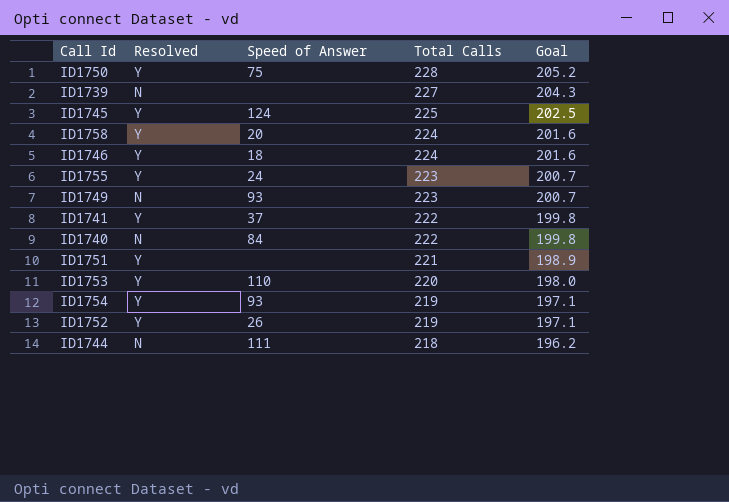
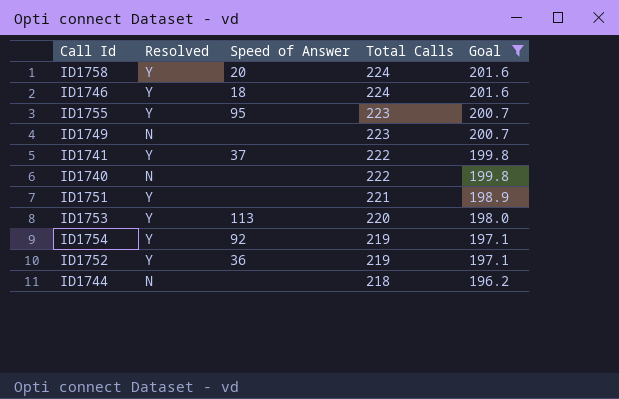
filter: none -> Goal <= 201.6
ID1755 | Speed of Answer: 24 -> 95
ID1749 | Speed of Answer: 93 -> none
ID1740 | Speed of Answer: 84 -> none
ID1753 | Speed of Answer: 110 -> 113
ID1754 | Speed of Answer: 93 -> 92
ID1752 | Speed of Answer: 26 -> 36
ID1744 | Speed of Answer: 111 -> none

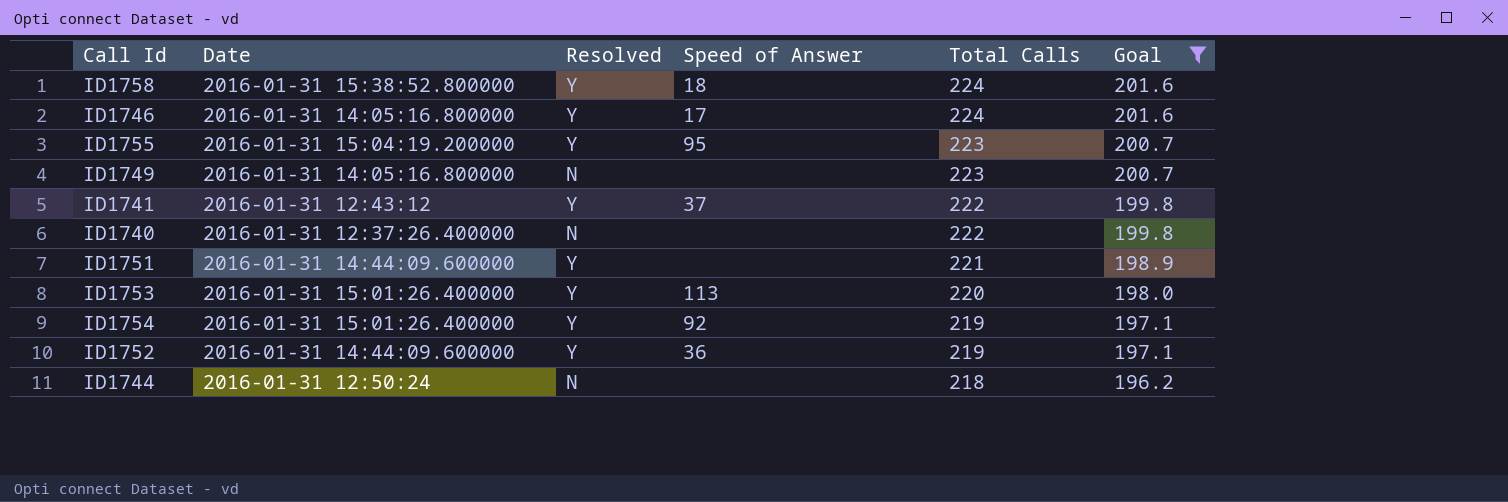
column Date | position: none -> 2
ID1758 | Speed of Answer: 20 -> 18
ID1746 | Speed of Answer: 18 -> 17

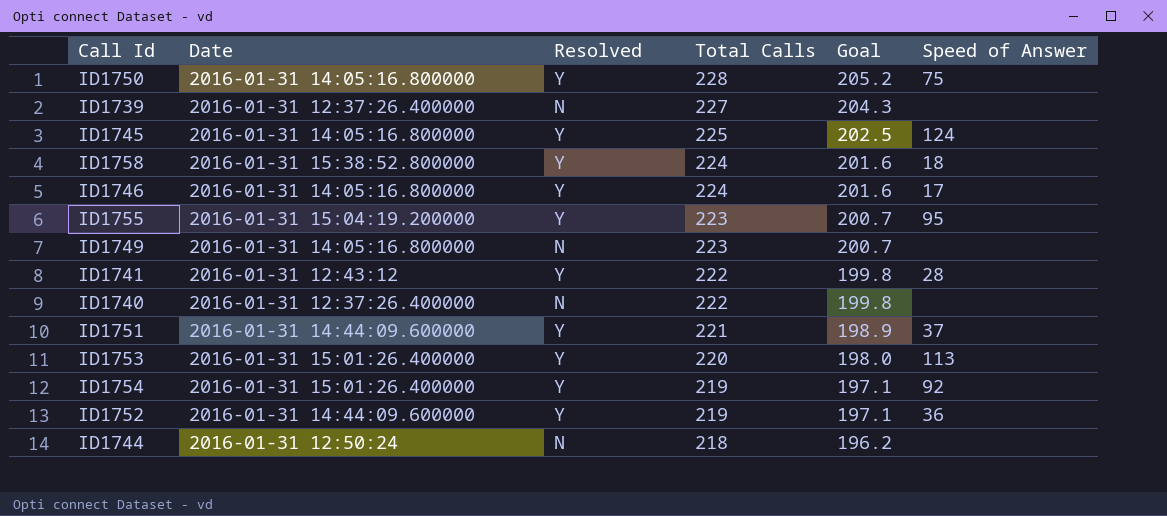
filter: Goal <= 201.6 -> none
column Speed of Answer | position: 4 -> 6
ID1741 | Speed of Answer: 37 -> 28
ID1751 | Speed of Answer: none -> 37

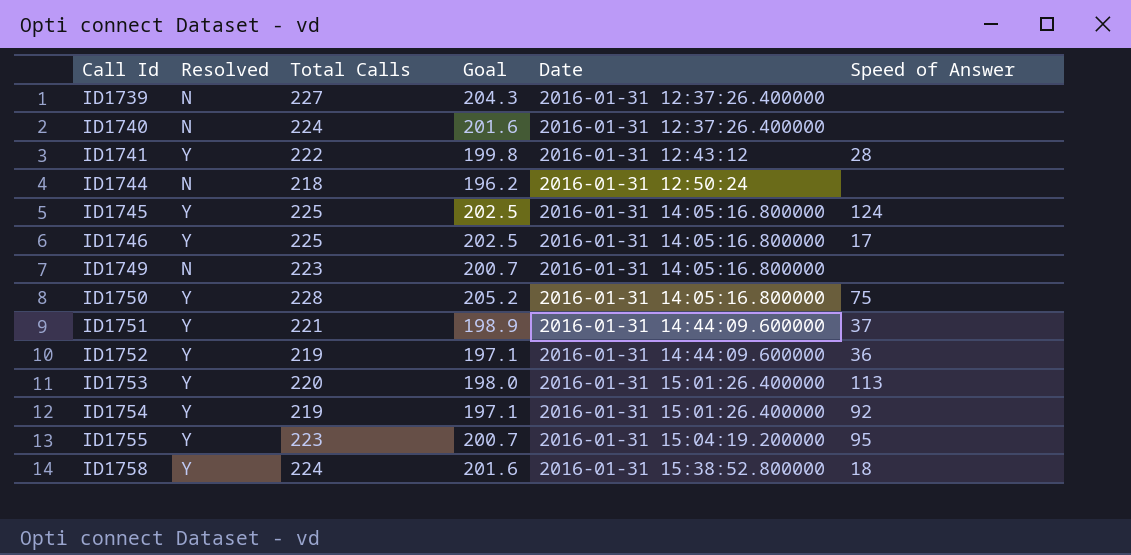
row order: Total Calls descending -> Call Id ascending
column Date | position: 2 -> 5
ID1740 | Total Calls: 222 -> 224
ID1740 | Goal: 199.8 -> 201.6
ID1746 | Total Calls: 224 -> 225
ID1746 | Goal: 201.6 -> 202.5

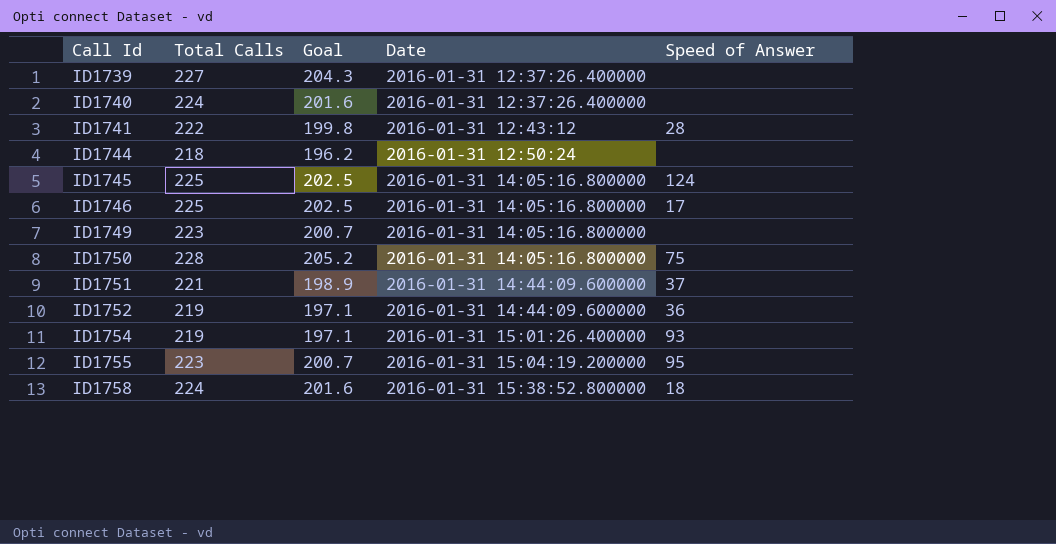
column Resolved | position: 2 -> none
row ID1753: Y | 220 | 198.0 | 2016-01-31 15:01:26.400000 | 113 -> none
ID1754 | Speed of Answer: 92 -> 93

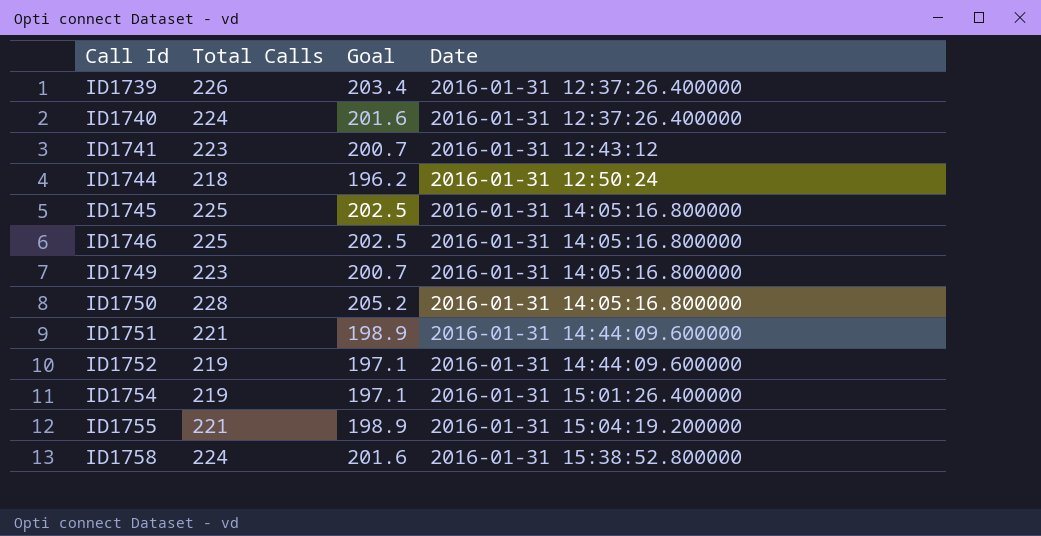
column Speed of Answer | position: 5 -> none
ID1739 | Total Calls: 227 -> 226
ID1739 | Goal: 204.3 -> 203.4
ID1741 | Total Calls: 222 -> 223
ID1741 | Goal: 199.8 -> 200.7
ID1755 | Total Calls: 223 -> 221
ID1755 | Goal: 200.7 -> 198.9

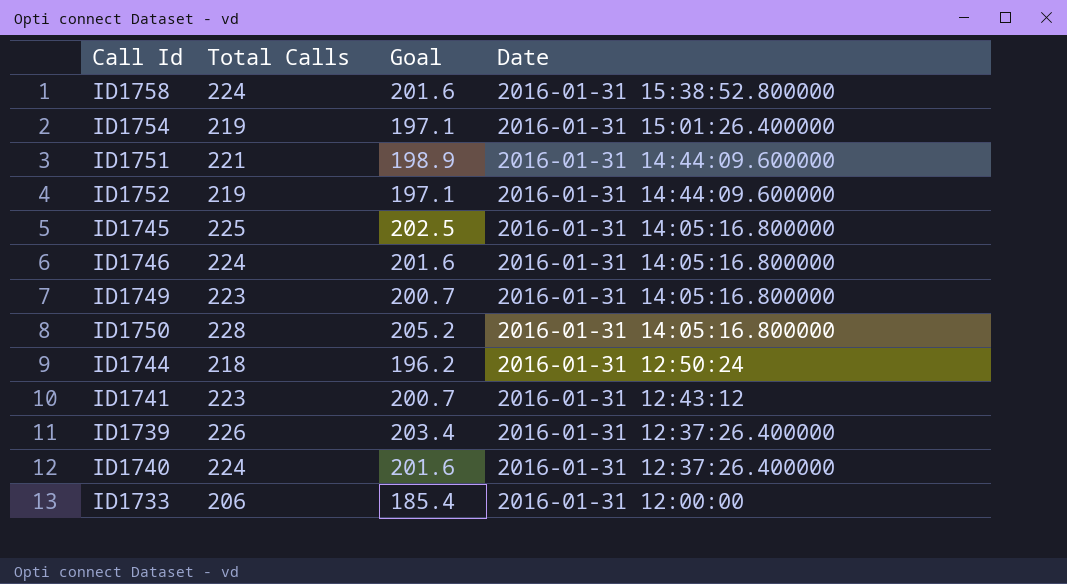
row order: Call Id ascending -> Date descending
row ID1755: 221 | 198.9 | 2016-01-31 15:04:19.200000 -> none
ID1746 | Total Calls: 225 -> 224
ID1746 | Goal: 202.5 -> 201.6
row ID1733: none -> 206 | 185.4 | 2016-01-31 12:00:00

